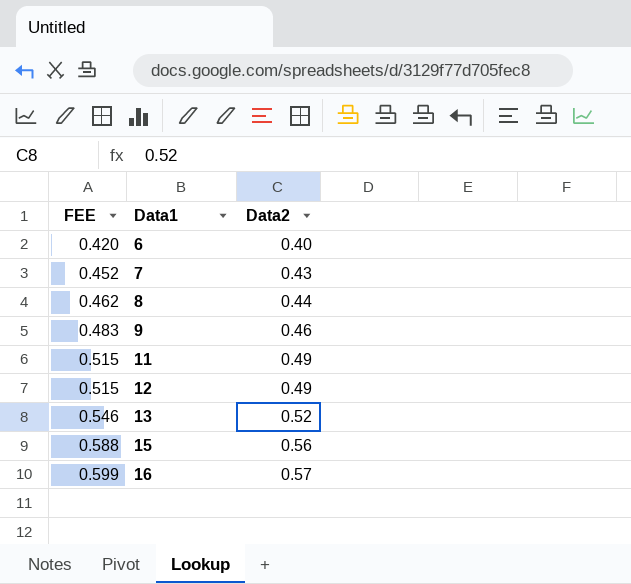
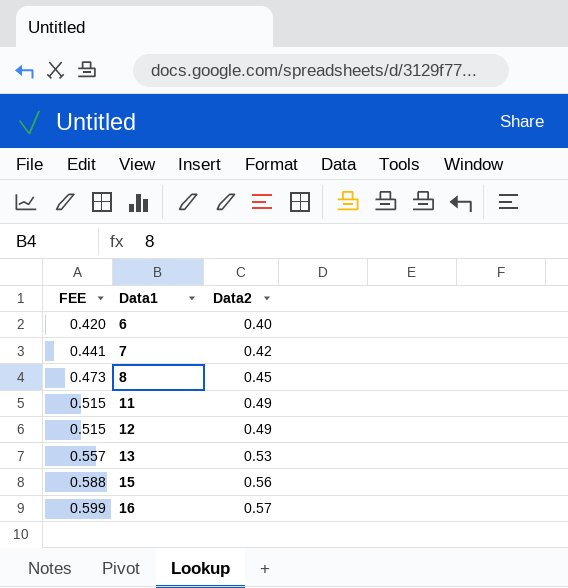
row 9: 0.483 | 0.46 -> none
7 | FEE: 0.452 -> 0.441
7 | Data2: 0.43 -> 0.42
8 | FEE: 0.462 -> 0.473
8 | Data2: 0.44 -> 0.45
13 | FEE: 0.546 -> 0.557
13 | Data2: 0.52 -> 0.53

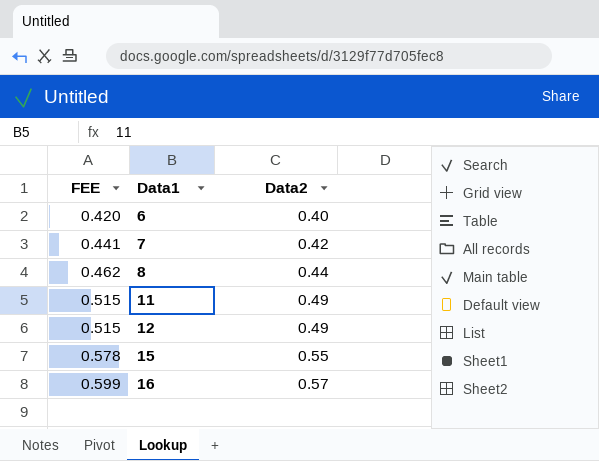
row 13: 0.557 | 0.53 -> none
8 | FEE: 0.473 -> 0.462
8 | Data2: 0.45 -> 0.44
15 | FEE: 0.588 -> 0.578
15 | Data2: 0.56 -> 0.55

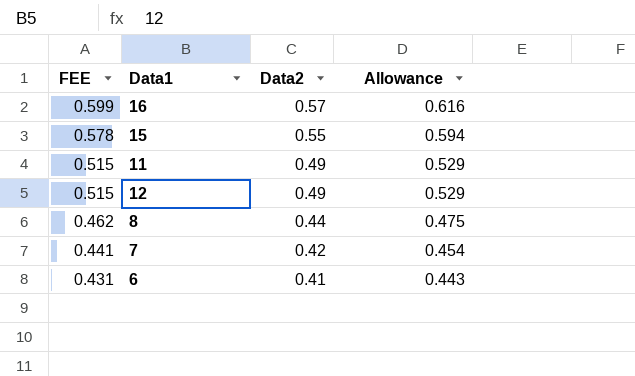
row order: FEE ascending -> FEE descending
column Allowance | formula: none -> [Data2] * 1.08
6 | FEE: 0.420 -> 0.431
6 | Data2: 0.40 -> 0.41

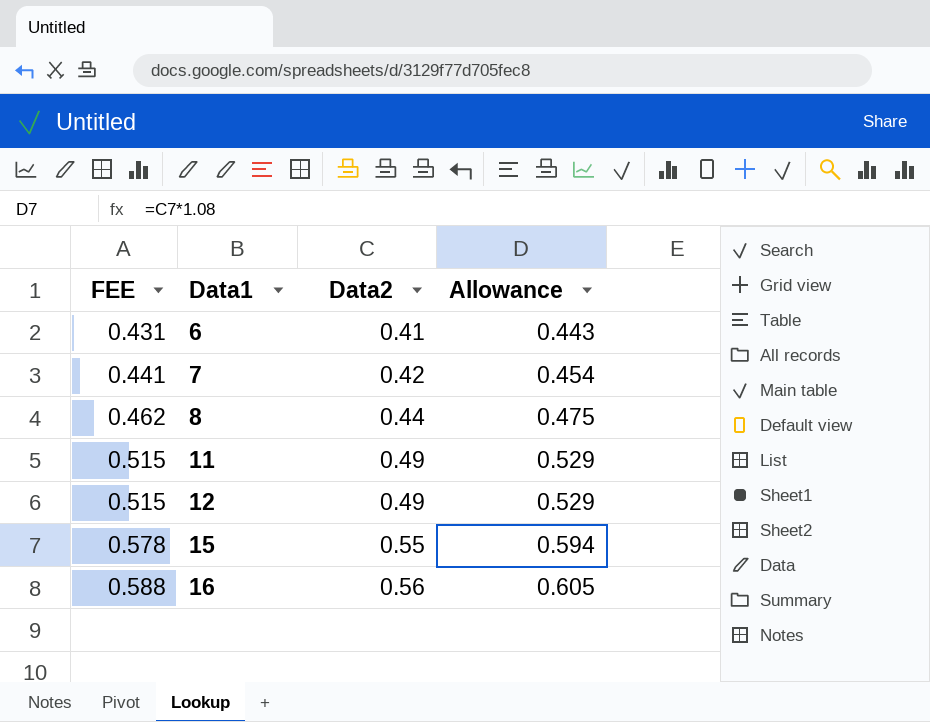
row order: FEE descending -> FEE ascending
16 | FEE: 0.599 -> 0.588
16 | Data2: 0.57 -> 0.56
16 | Allowance: 0.616 -> 0.605

